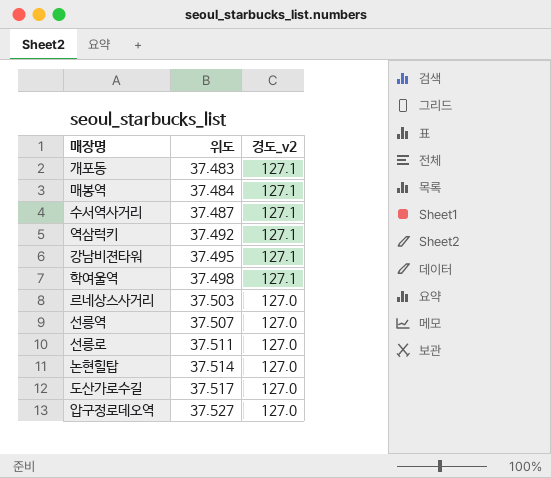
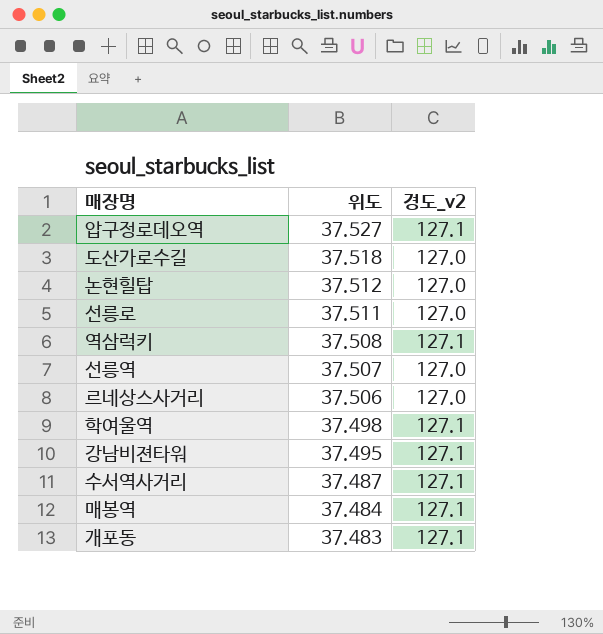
row order: 위도 ascending -> 위도 descending
압구정로데오역 | 경도_v2: 127.0 -> 127.1
도산가로수길 | 위도: 37.517 -> 37.518
논현힐탑 | 위도: 37.514 -> 37.512
역삼럭키 | 위도: 37.492 -> 37.508
르네상스사거리 | 위도: 37.503 -> 37.506

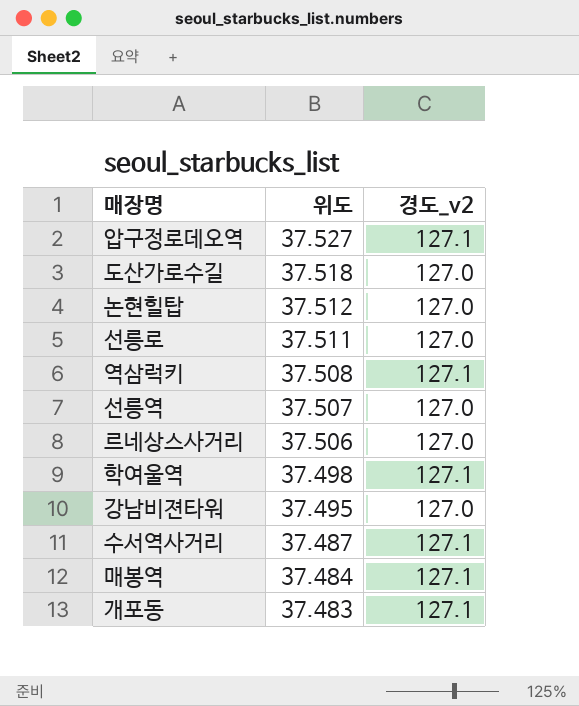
강남비젼타워 | 경도_v2: 127.1 -> 127.0

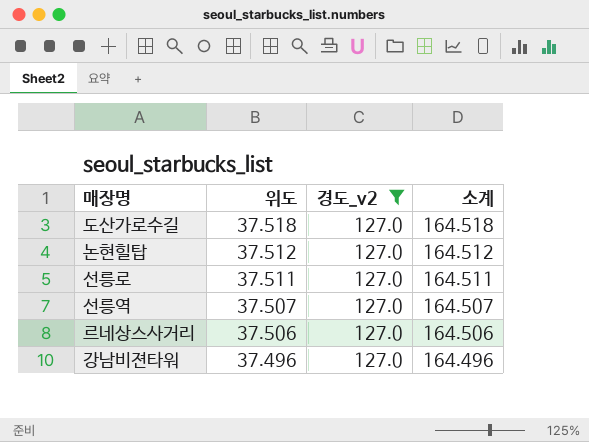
filter: none -> 경도_v2 = 127.0
column 소계 | formula: none -> [위도] + [경도_v2]
강남비젼타워 | 위도: 37.495 -> 37.496

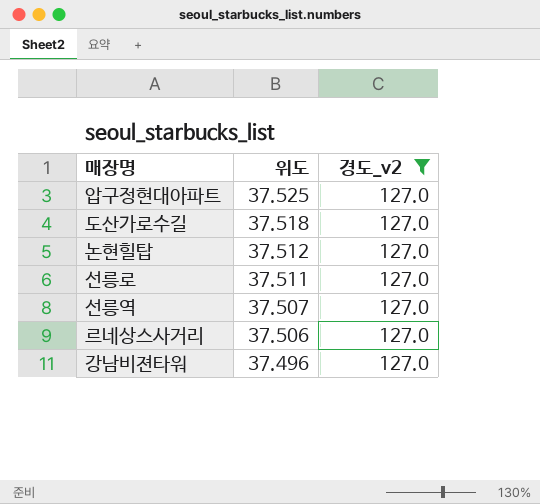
column 소계 | formula: [위도] + [경도_v2] -> none
row 압구정현대아파트: none -> 37.525 | 127.0

